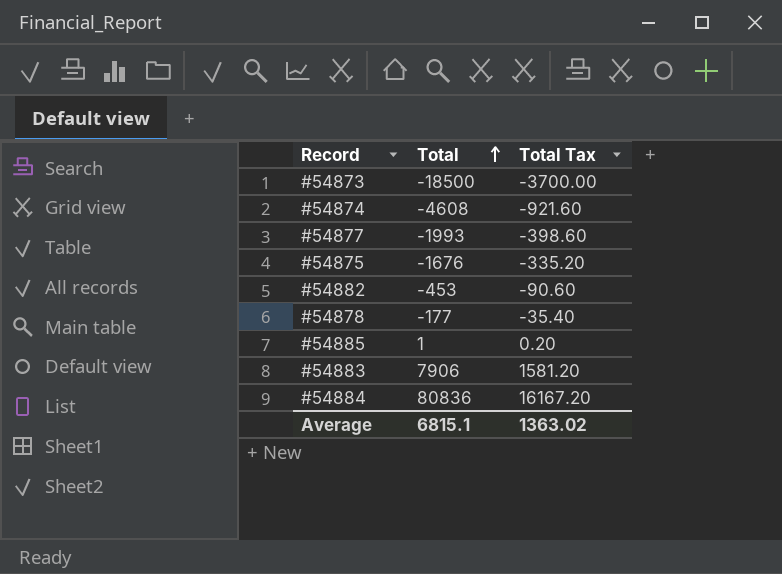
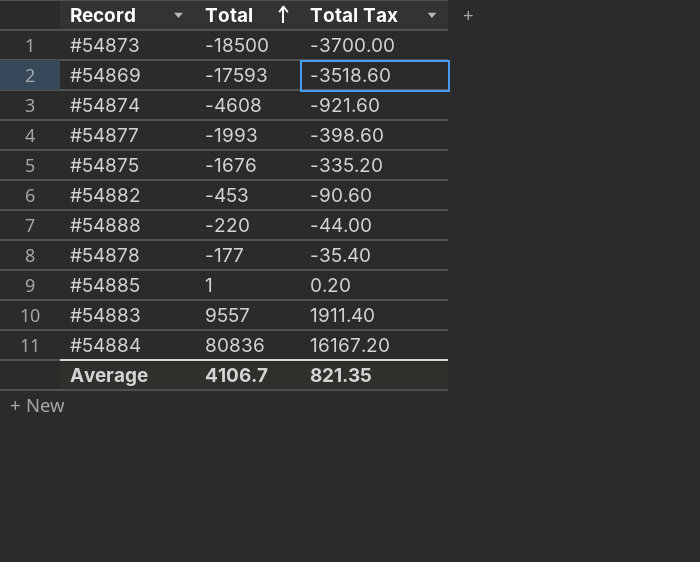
row #54869: none -> -17593 | -3518.60
row #54888: none -> -220 | -44.00
#54883 | Total: 7906 -> 9557
#54883 | Total Tax: 1581.20 -> 1911.40
Average | Total: 6815.1 -> 4106.7
Average | Total Tax: 1363.02 -> 821.35

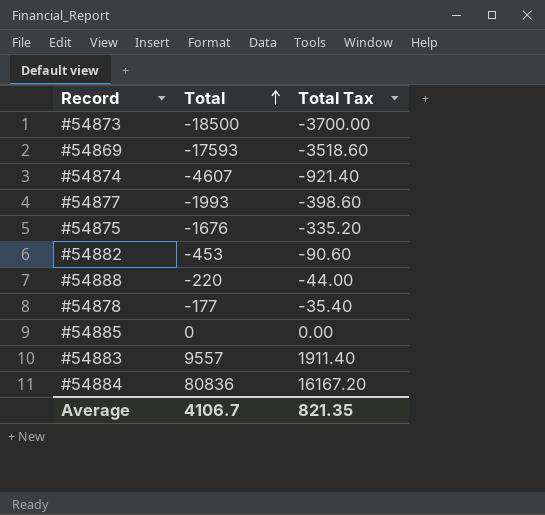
#54874 | Total: -4608 -> -4607
#54874 | Total Tax: -921.60 -> -921.40
#54885 | Total: 1 -> 0
#54885 | Total Tax: 0.20 -> 0.00

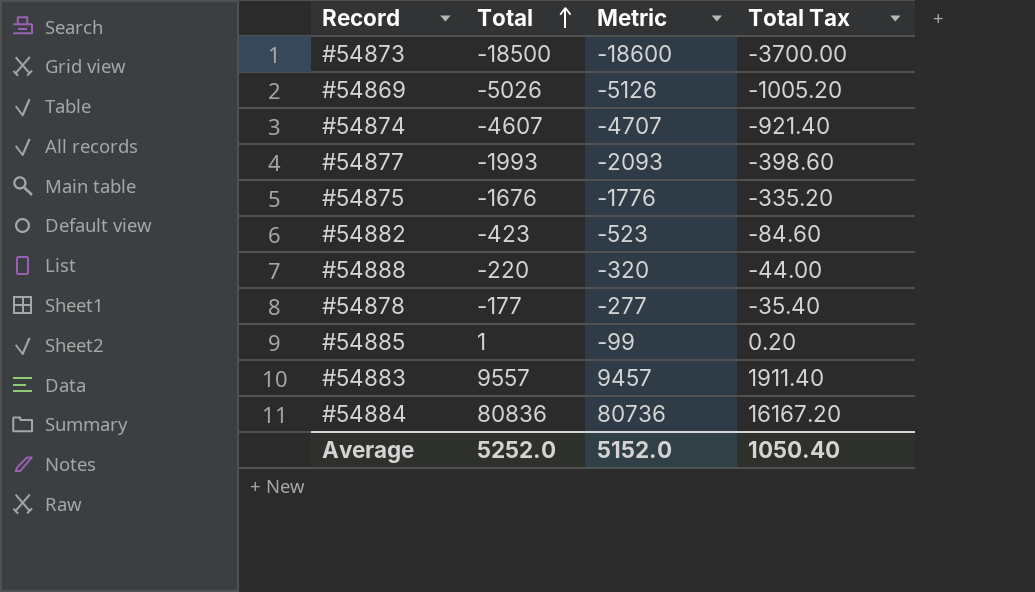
column Metric | formula: none -> [Total] - 100
#54869 | Total: -17593 -> -5026
#54869 | Total Tax: -3518.60 -> -1005.20
#54882 | Total: -453 -> -423
#54882 | Total Tax: -90.60 -> -84.60
#54885 | Total: 0 -> 1
#54885 | Total Tax: 0.00 -> 0.20
Average | Total: 4106.7 -> 5252.0
Average | Total Tax: 821.35 -> 1050.40

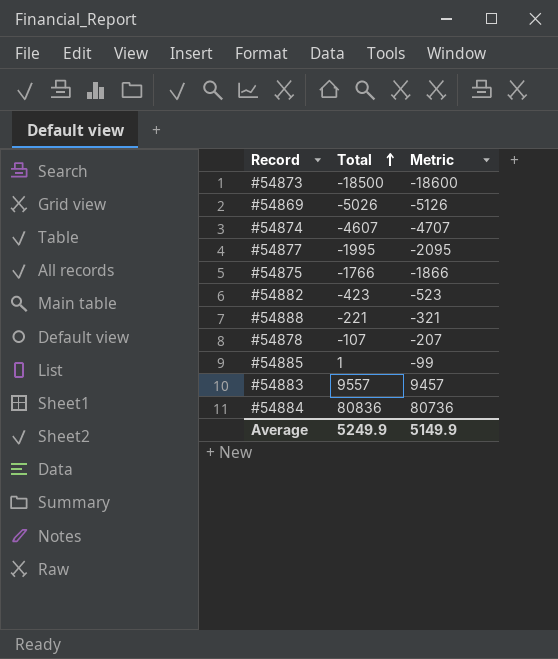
column Total Tax | formula: [Total] * 0.2 -> none
#54877 | Total: -1993 -> -1995
#54877 | Metric: -2093 -> -2095
#54875 | Total: -1676 -> -1766
#54875 | Metric: -1776 -> -1866
#54888 | Total: -220 -> -221
#54888 | Metric: -320 -> -321
#54878 | Total: -177 -> -107
#54878 | Metric: -277 -> -207
Average | Total: 5252.0 -> 5249.9
Average | Metric: 5152.0 -> 5149.9

